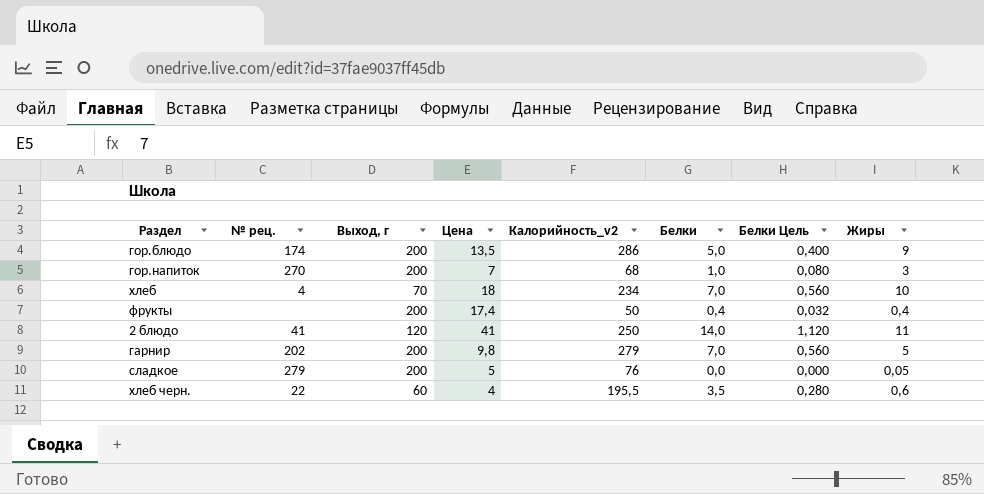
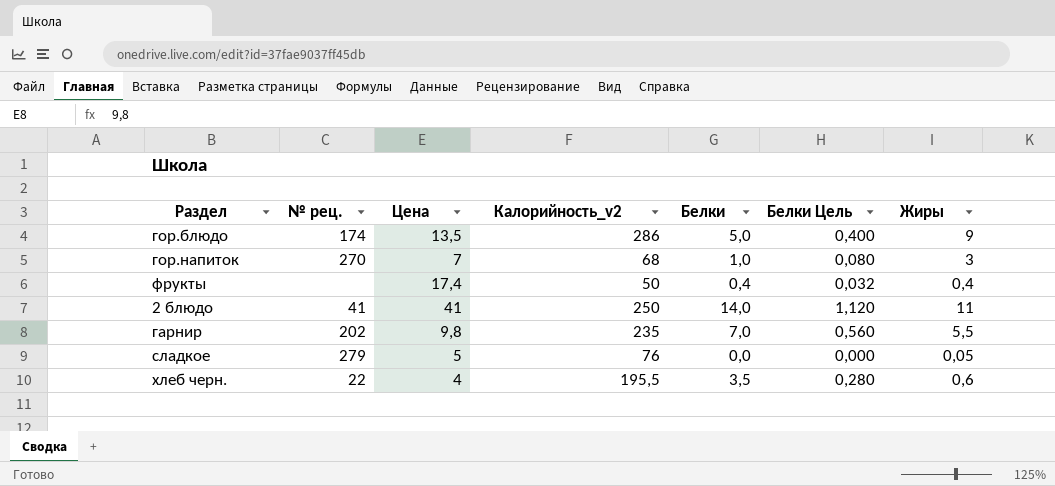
column Выход, г | position: 3 -> none
row хлеб: 4 | 70 | 18 | 234 | 7,0 | 0,560 | 10 -> none
гарнир | Калорийность_v2: 279 -> 235
гарнир | Жиры: 5 -> 5,5

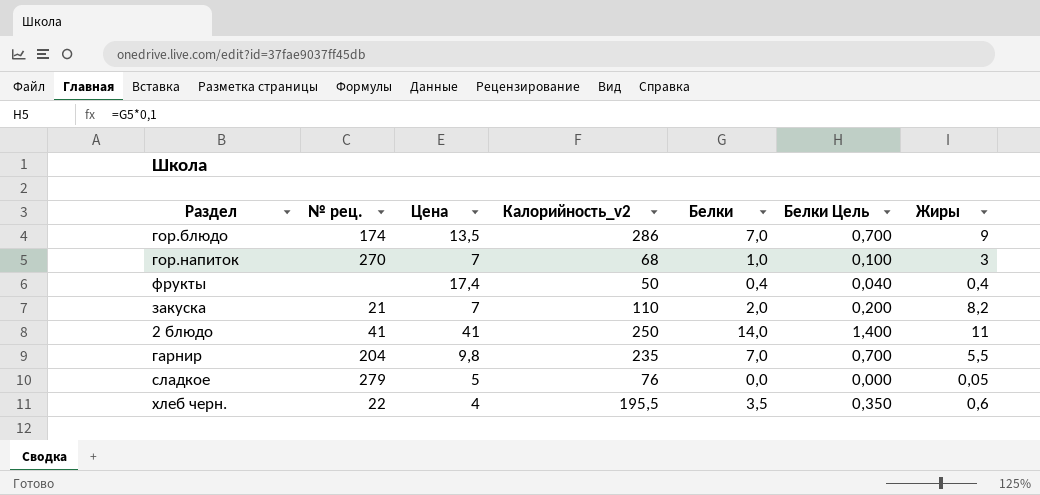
column Белки Цель | formula: [Белки] * 0,08 -> [Белки] * 0,1
гор.блюдо | Белки: 5,0 -> 7,0
row закуска: none -> 21 | 7 | 110 | 2,0 | 0,200 | 8,2
гарнир | № рец.: 202 -> 204

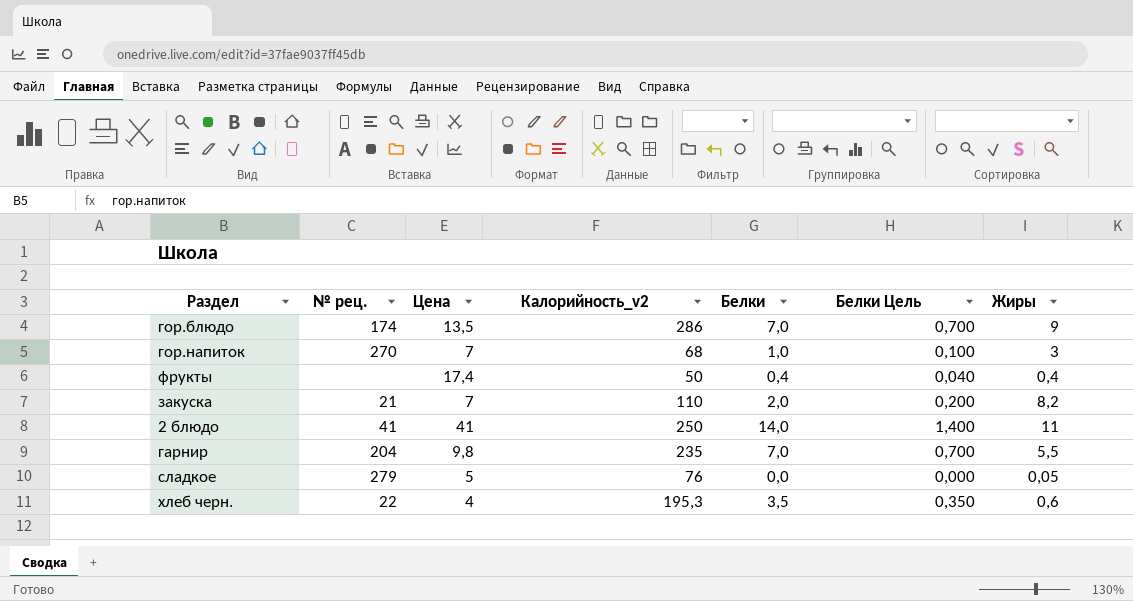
хлеб черн. | Калорийность_v2: 195,5 -> 195,3

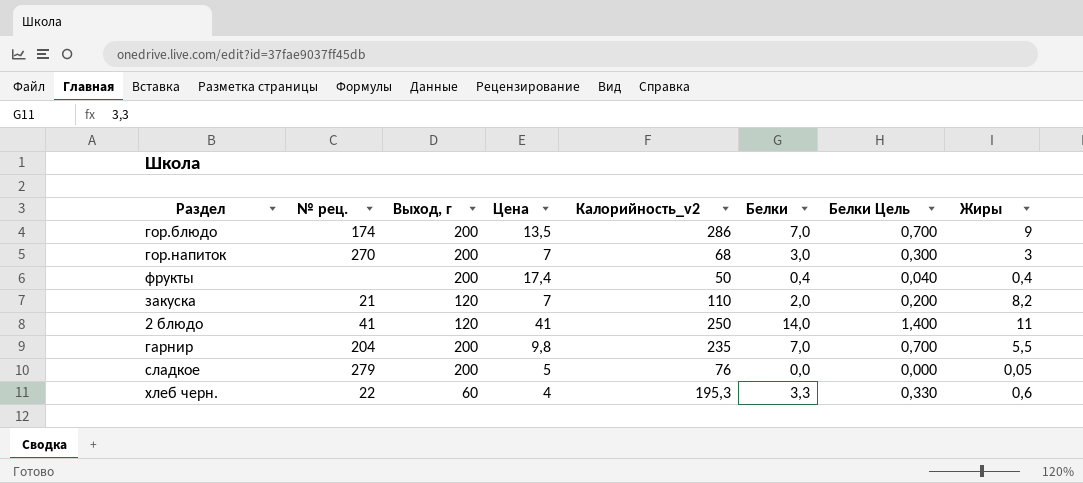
column Выход, г | position: none -> 3
гор.напиток | Белки: 1,0 -> 3,0
гор.напиток | Белки Цель: 0,100 -> 0,300
хлеб черн. | Белки: 3,5 -> 3,3
хлеб черн. | Белки Цель: 0,350 -> 0,330

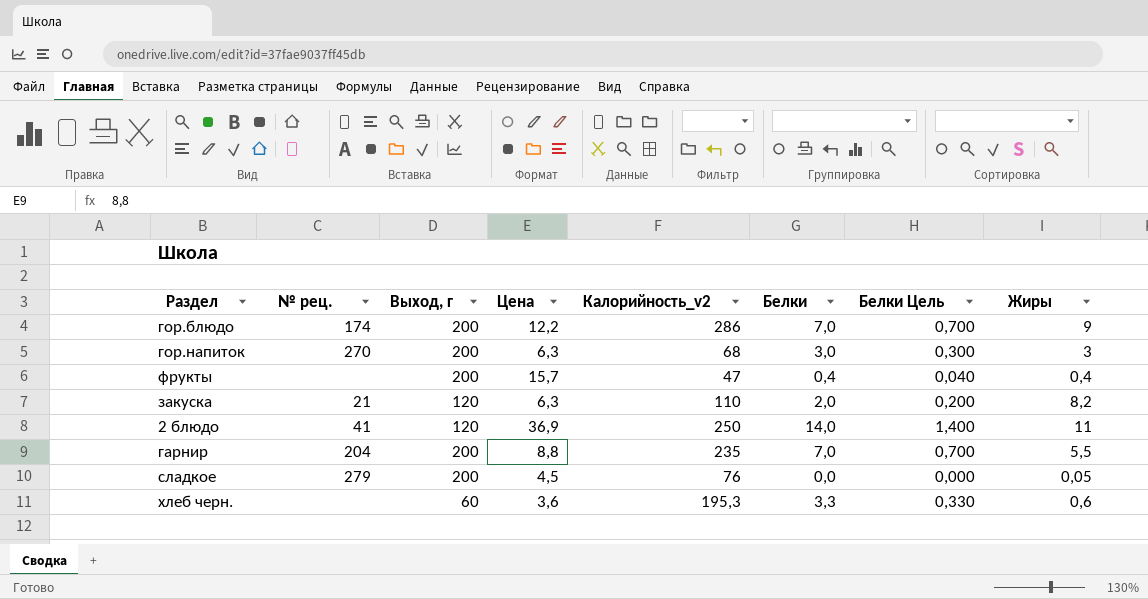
гор.блюдо | Цена: 13,5 -> 12,2
гор.напиток | Цена: 7 -> 6,3
фрукты | Цена: 17,4 -> 15,7
фрукты | Калорийность_v2: 50 -> 47
закуска | Цена: 7 -> 6,3
2 блюдо | Цена: 41 -> 36,9
гарнир | Цена: 9,8 -> 8,8
сладкое | Цена: 5 -> 4,5
хлеб черн. | № рец.: 22 -> none
хлеб черн. | Цена: 4 -> 3,6

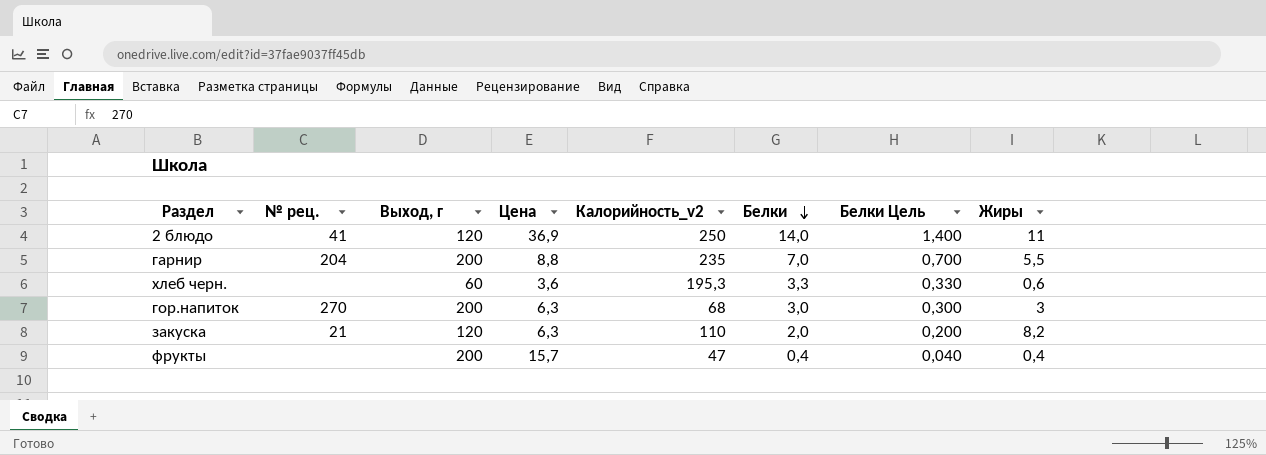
row order: none -> Белки descending
row гор.блюдо: 174 | 200 | 12,2 | 286 | 7,0 | 0,700 | 9 -> none
row сладкое: 279 | 200 | 4,5 | 76 | 0,0 | 0,000 | 0,05 -> none

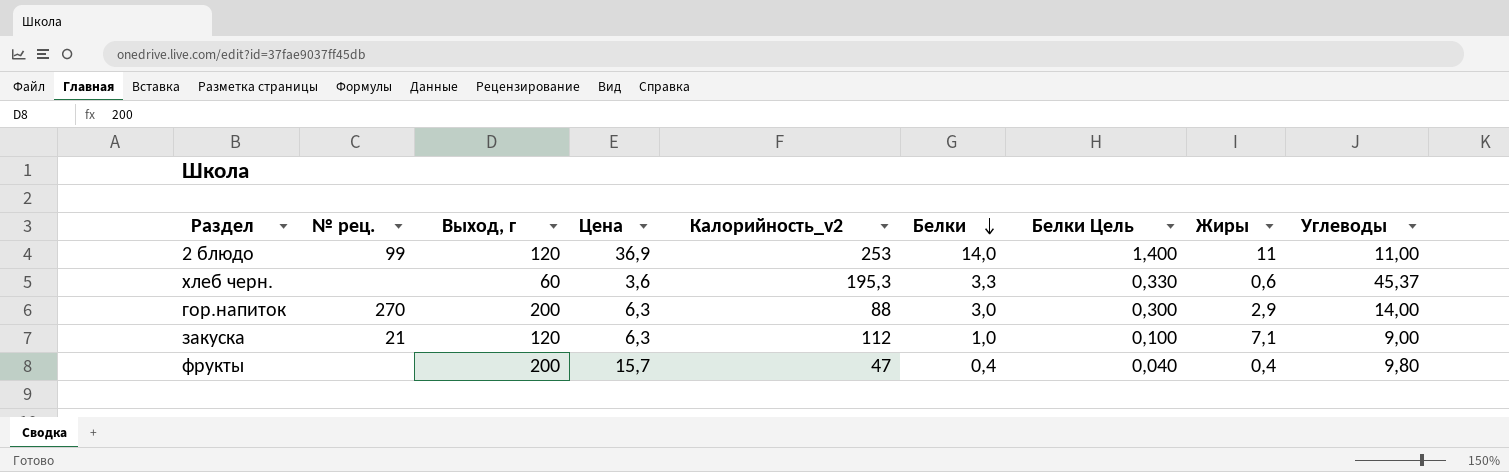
column Углеводы | position: none -> 9
row гарнир: 204 | 200 | 8,8 | 235 | 7,0 | 0,700 | 5,5 -> none
2 блюдо | № рец.: 41 -> 99
2 блюдо | Калорийность_v2: 250 -> 253
гор.напиток | Калорийность_v2: 68 -> 88
гор.напиток | Жиры: 3 -> 2,9
закуска | Калорийность_v2: 110 -> 112
закуска | Белки: 2,0 -> 1,0
закуска | Белки Цель: 0,200 -> 0,100
закуска | Жиры: 8,2 -> 7,1

